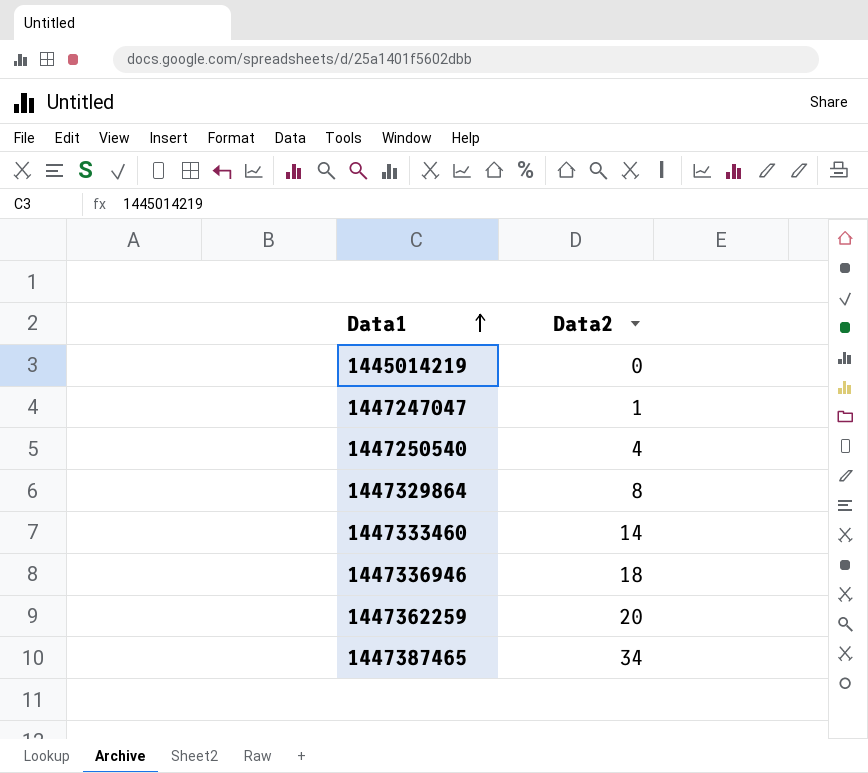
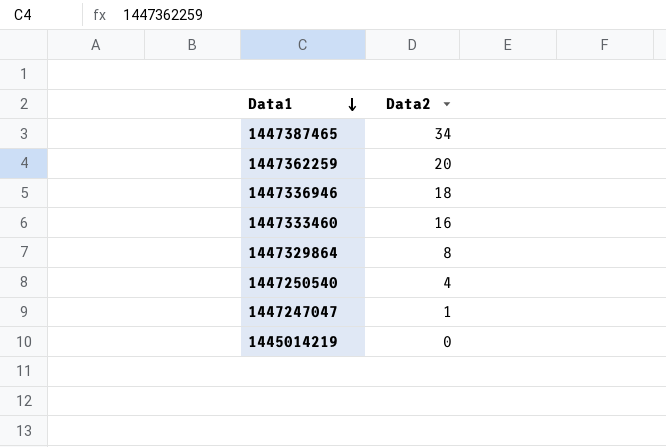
row order: Data1 ascending -> Data1 descending
1447333460 | Data2: 14 -> 16

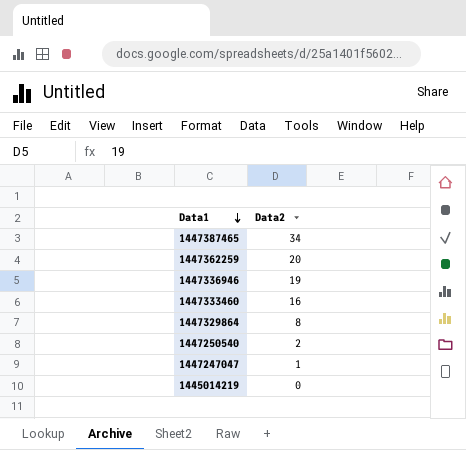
1447336946 | Data2: 18 -> 19
1447250540 | Data2: 4 -> 2

